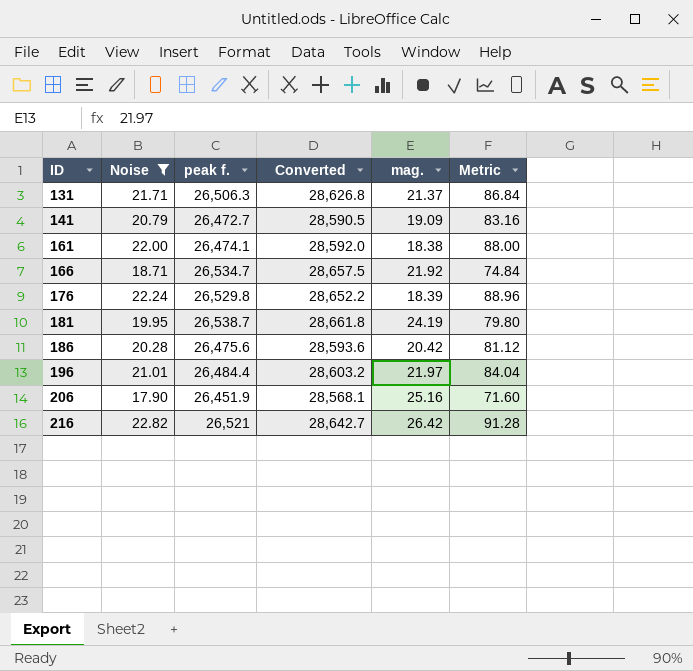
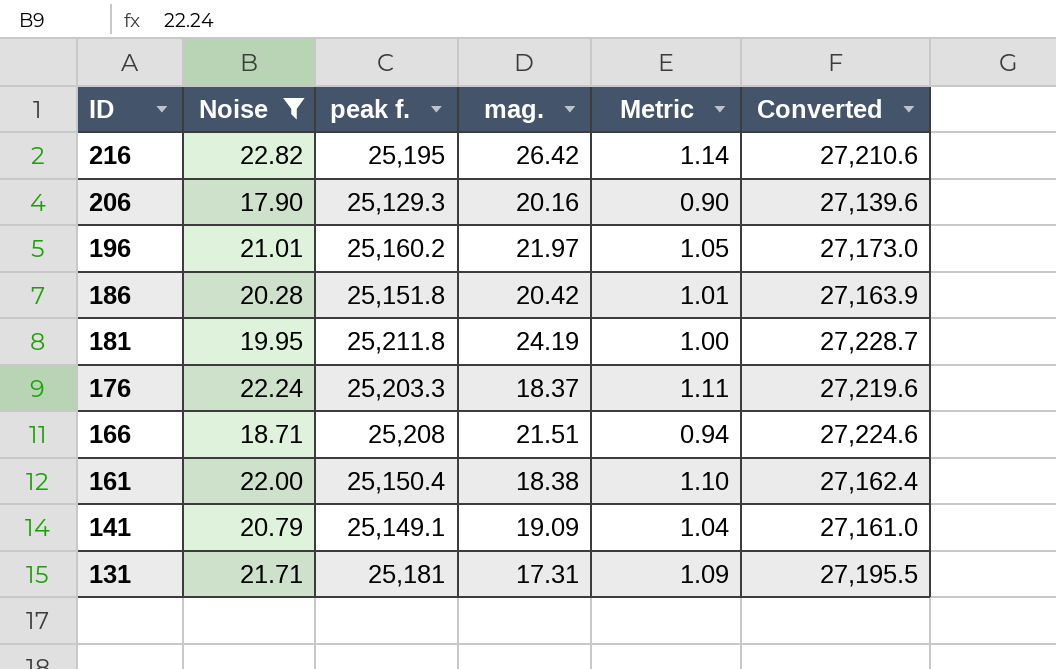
row order: ID ascending -> ID descending
column Metric | formula: [Noise] * 4 -> [Noise] * 0.05
column Converted | position: 4 -> 6
216 | peak f.: 26,521 -> 25,195
216 | Converted: 28,642.7 -> 27,210.6
206 | peak f.: 26,451.9 -> 25,129.3
206 | mag.: 25.16 -> 20.16
206 | Converted: 28,568.1 -> 27,139.6
196 | peak f.: 26,484.4 -> 25,160.2
196 | Converted: 28,603.2 -> 27,173.0
186 | peak f.: 26,475.6 -> 25,151.8
186 | Converted: 28,593.6 -> 27,163.9
181 | peak f.: 26,538.7 -> 25,211.8
181 | Converted: 28,661.8 -> 27,228.7
176 | peak f.: 26,529.8 -> 25,203.3
176 | mag.: 18.39 -> 18.37
176 | Converted: 28,652.2 -> 27,219.6
166 | peak f.: 26,534.7 -> 25,208
166 | mag.: 21.92 -> 21.51
166 | Converted: 28,657.5 -> 27,224.6
161 | peak f.: 26,474.1 -> 25,150.4
161 | Converted: 28,592.0 -> 27,162.4
141 | peak f.: 26,472.7 -> 25,149.1
141 | Converted: 28,590.5 -> 27,161.0
131 | peak f.: 26,506.3 -> 25,181
131 | mag.: 21.37 -> 17.31
131 | Converted: 28,626.8 -> 27,195.5

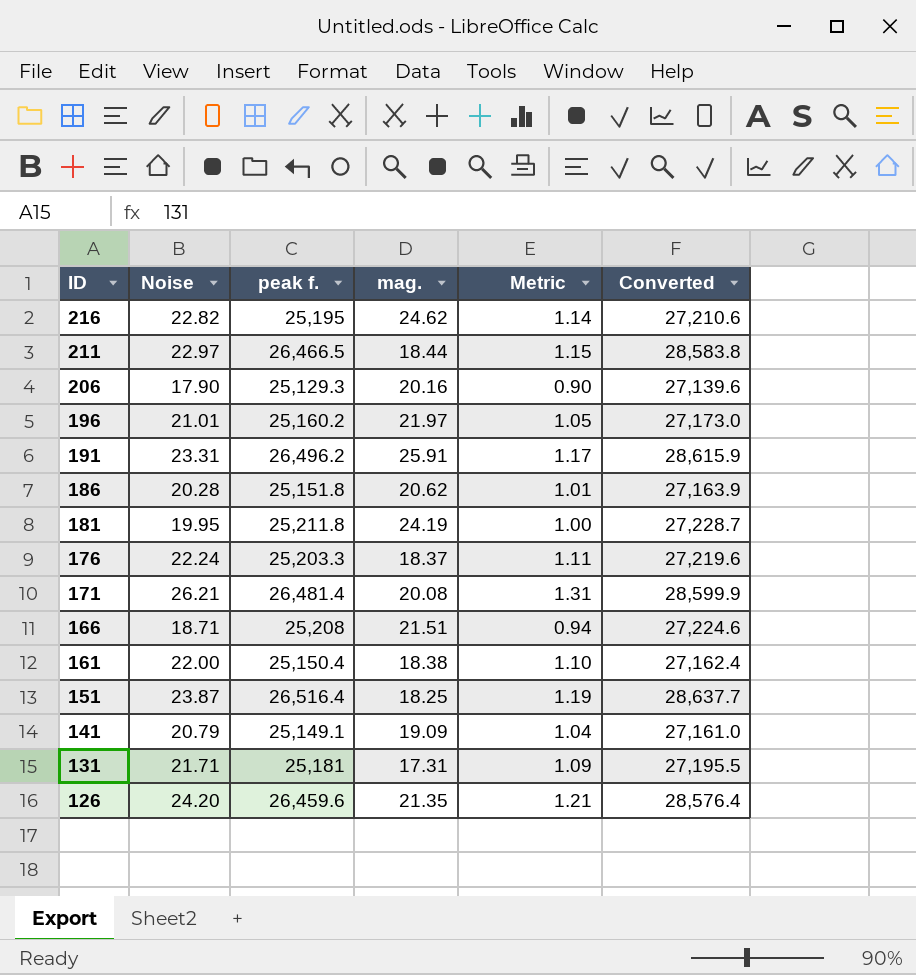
filter: Noise <= 22.82 -> none
216 | mag.: 26.42 -> 24.62
186 | mag.: 20.42 -> 20.62

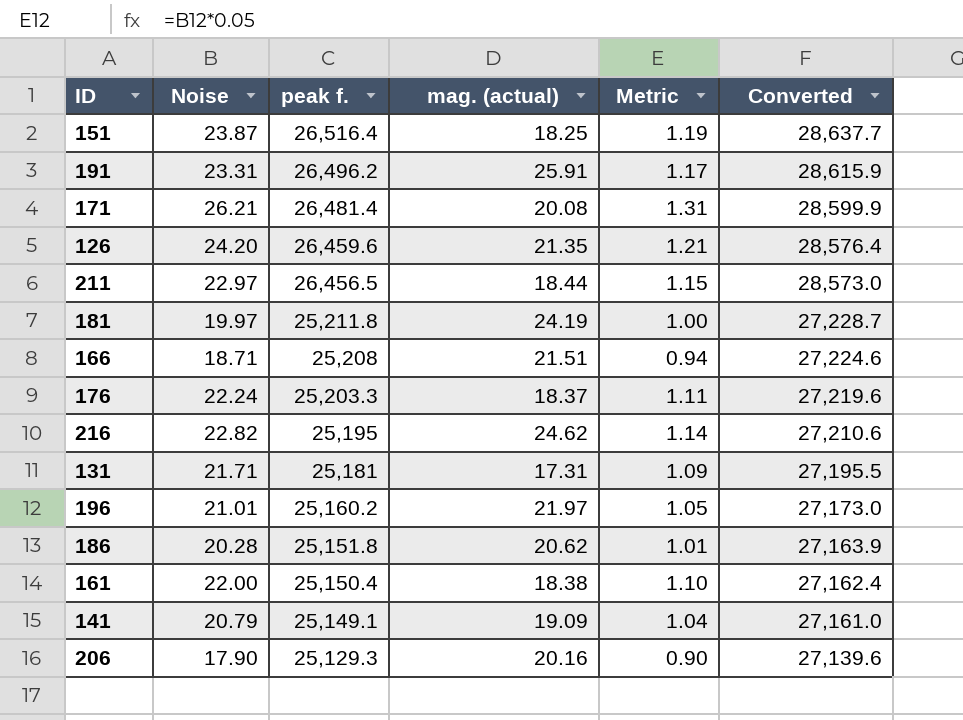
row order: ID descending -> peak f. descending
column name: mag. -> mag. (actual)
211 | peak f.: 26,466.5 -> 26,456.5
211 | Converted: 28,583.8 -> 28,573.0
181 | Noise: 19.95 -> 19.97

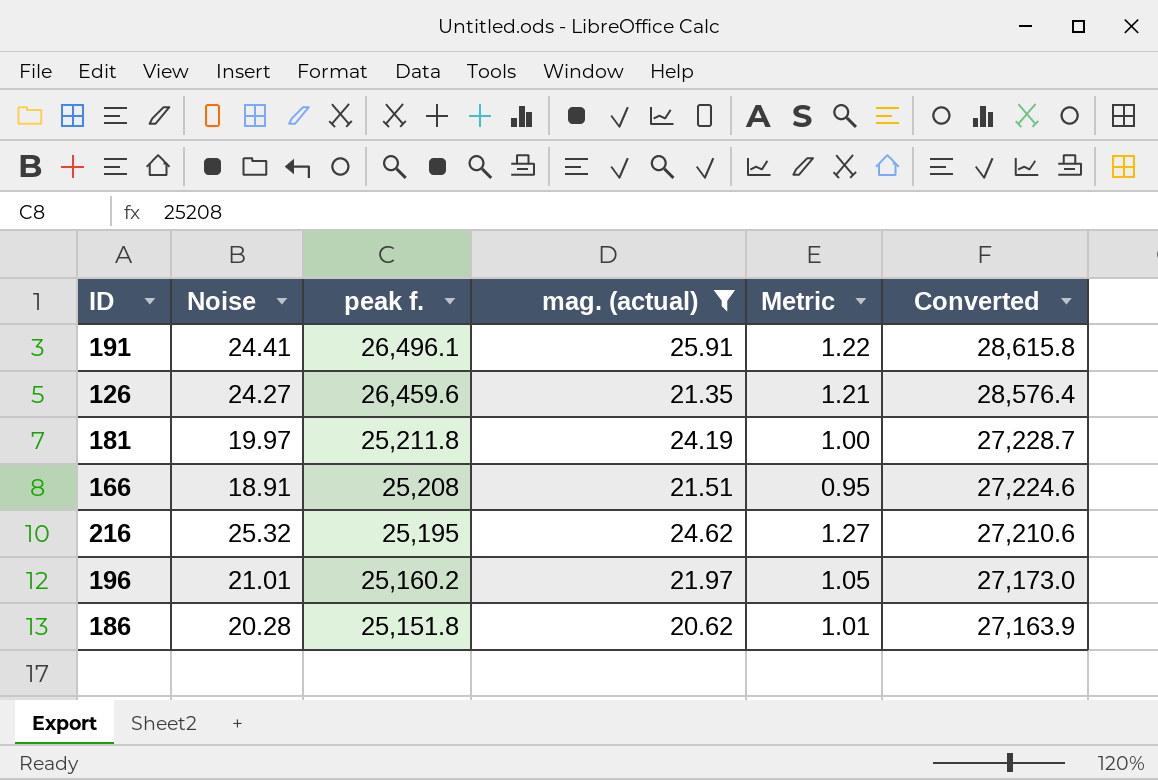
filter: none -> mag. (actual) >= 20.62
191 | Noise: 23.31 -> 24.41
191 | peak f.: 26,496.2 -> 26,496.1
191 | Metric: 1.17 -> 1.22
191 | Converted: 28,615.9 -> 28,615.8
126 | Noise: 24.20 -> 24.27
166 | Noise: 18.71 -> 18.91
166 | Metric: 0.94 -> 0.95
216 | Noise: 22.82 -> 25.32
216 | Metric: 1.14 -> 1.27

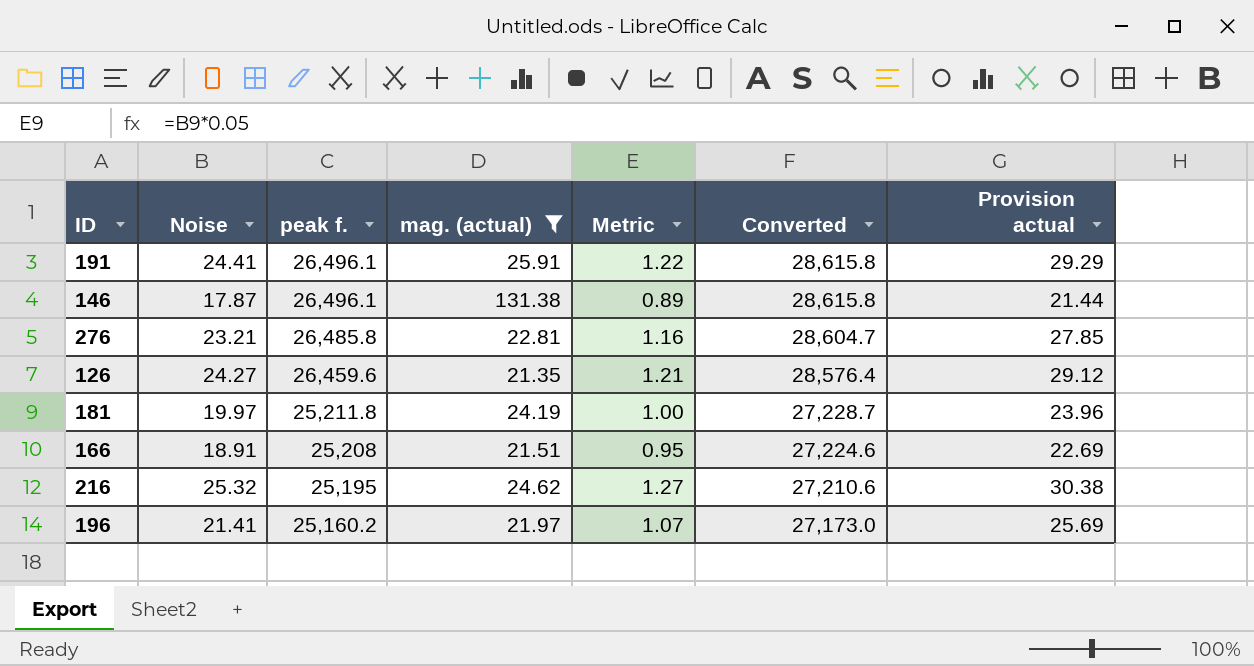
column Provision actual | formula: none -> [Noise] * 1.2
row 186: 20.28 | 25,151.8 | 20.62 | 1.01 | 27,163.9 -> none
row 146: none -> 17.87 | 26,496.1 | 131.38 | 0.89 | 28,615.8 | 21.44
row 276: none -> 23.21 | 26,485.8 | 22.81 | 1.16 | 28,604.7 | 27.85
196 | Noise: 21.01 -> 21.41
196 | Metric: 1.05 -> 1.07

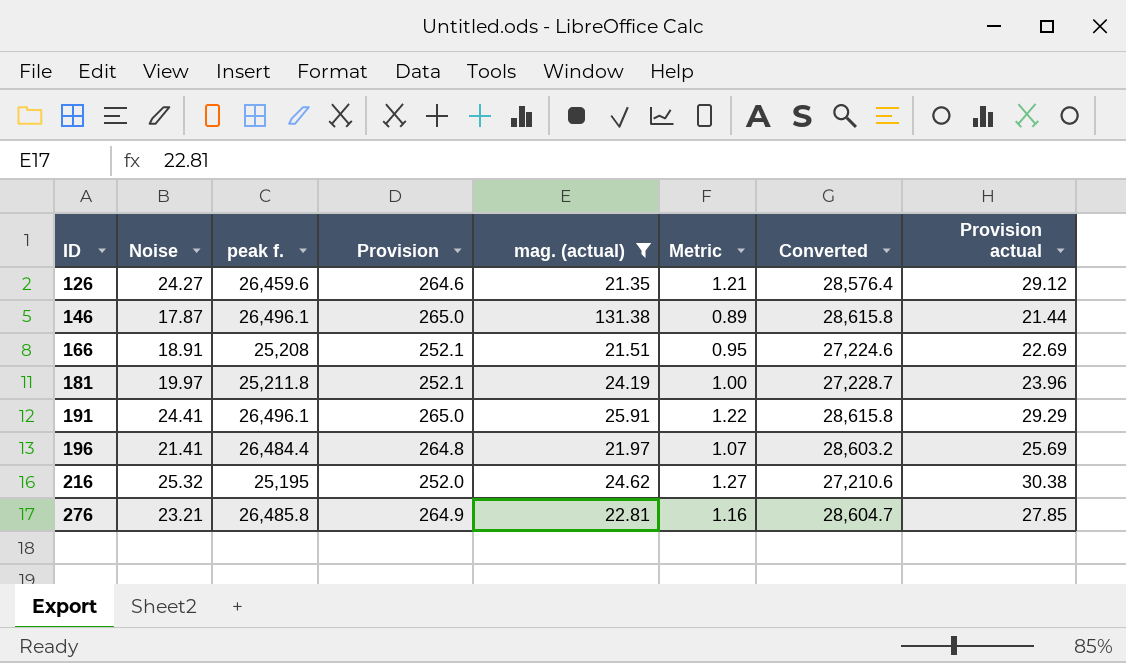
row order: peak f. descending -> ID ascending
column Provision | formula: none -> [peak f.] * 0.01
196 | peak f.: 25,160.2 -> 26,484.4
196 | Converted: 27,173.0 -> 28,603.2

